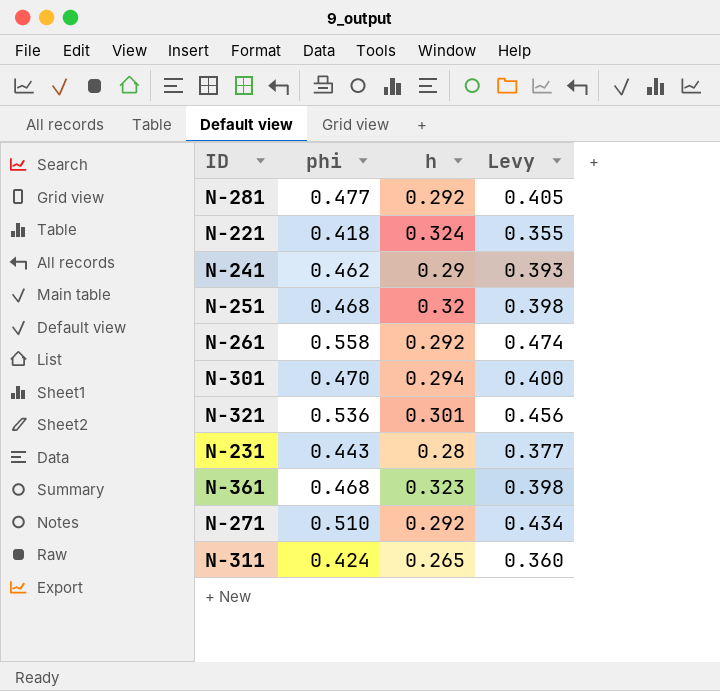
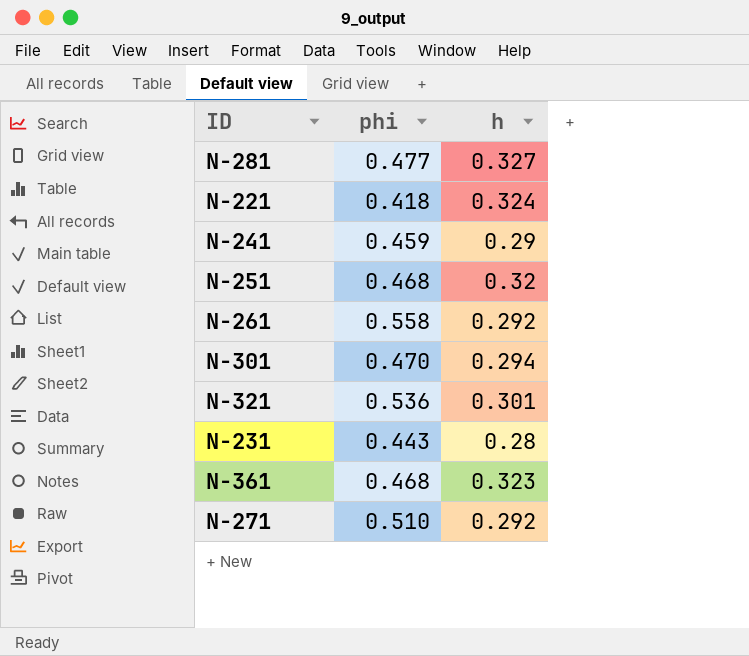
column Levy | formula: [phi] * 0.85 -> none
row N-311: 0.424 | 0.265 | 0.360 -> none
N-281 | h: 0.292 -> 0.327
N-241 | phi: 0.462 -> 0.459

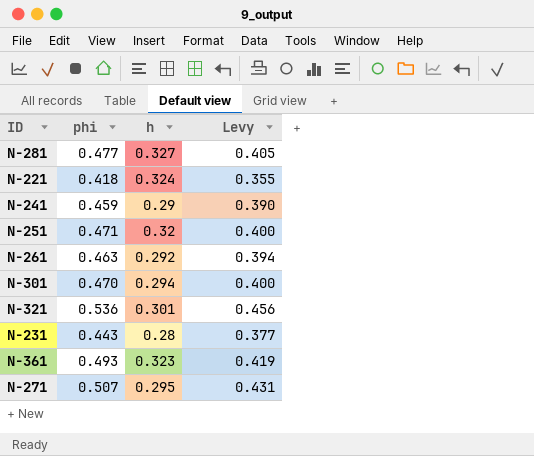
column Levy | formula: none -> [phi] * 0.85
N-251 | phi: 0.468 -> 0.471
N-261 | phi: 0.558 -> 0.463
N-361 | phi: 0.468 -> 0.493
N-271 | phi: 0.510 -> 0.507
N-271 | h: 0.292 -> 0.295

